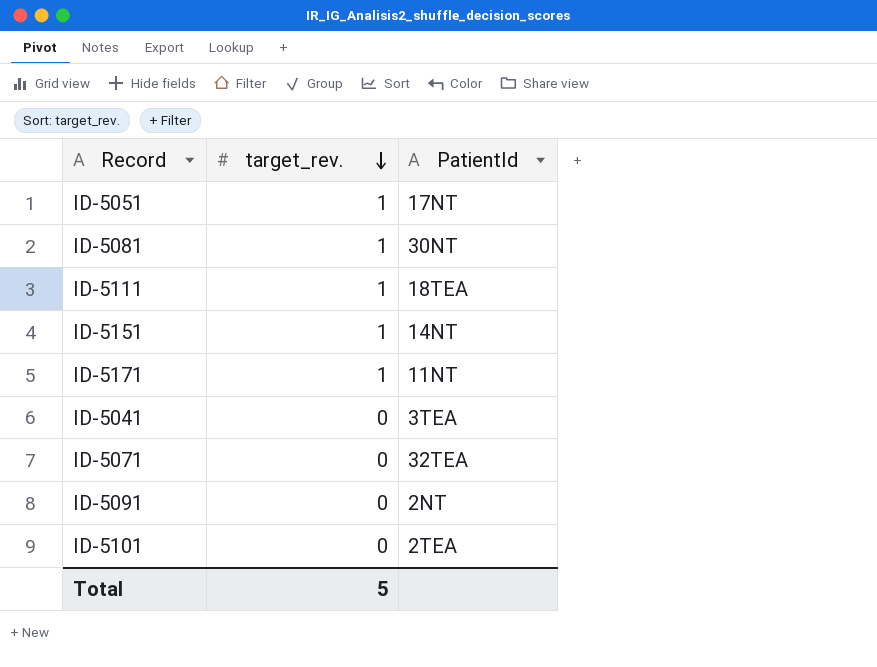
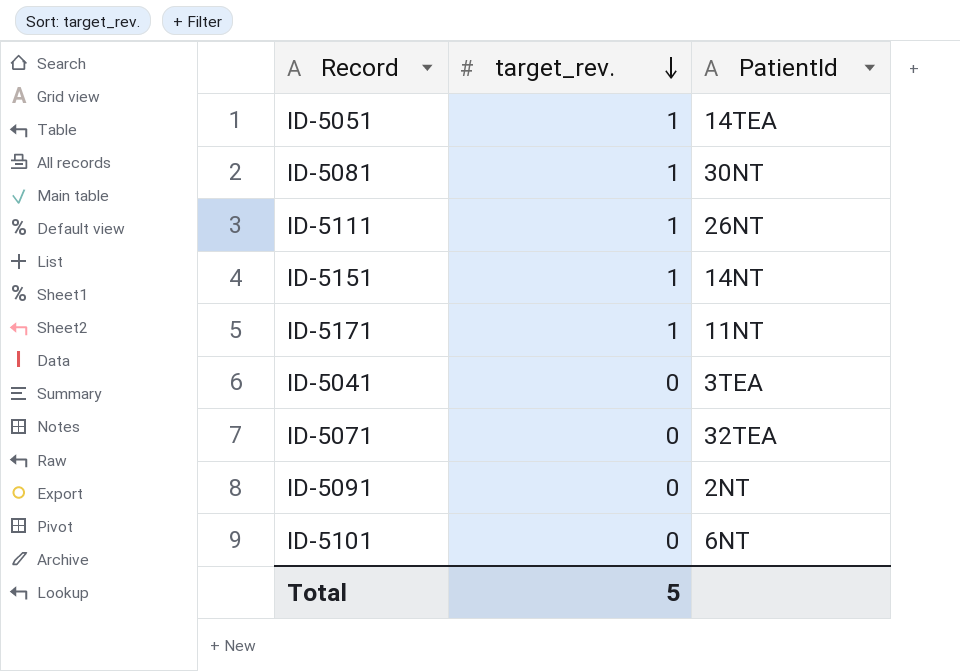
ID-5051 | PatientId: 17NT -> 14TEA
ID-5111 | PatientId: 18TEA -> 26NT
ID-5101 | PatientId: 2TEA -> 6NT

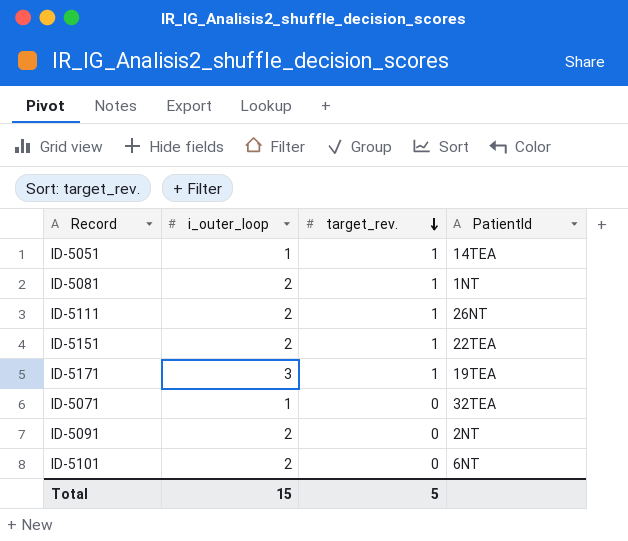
column i_outer_loop | position: none -> 2
row ID-5041: 0 | 3TEA -> none
ID-5081 | PatientId: 30NT -> 1NT
ID-5151 | PatientId: 14NT -> 22TEA
ID-5171 | PatientId: 11NT -> 19TEA

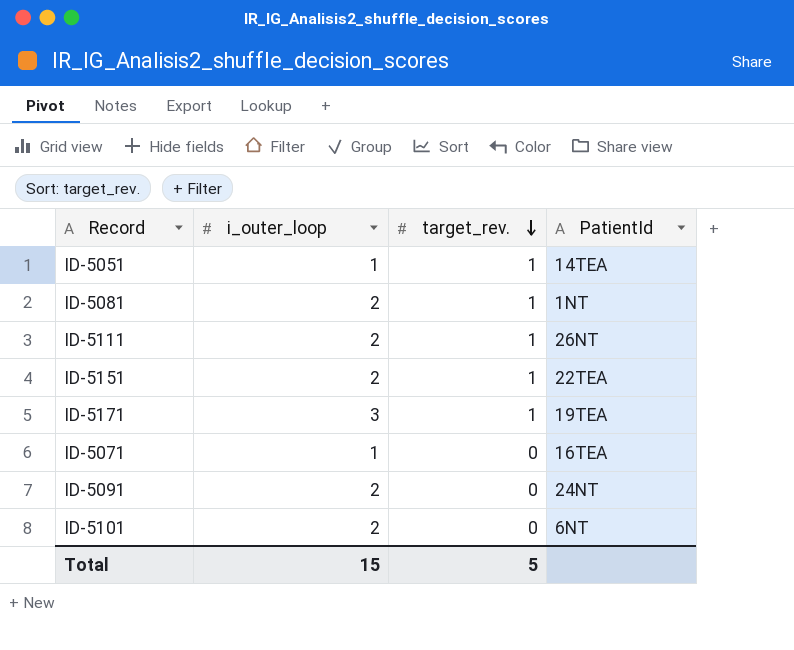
ID-5071 | PatientId: 32TEA -> 16TEA
ID-5091 | PatientId: 2NT -> 24NT

